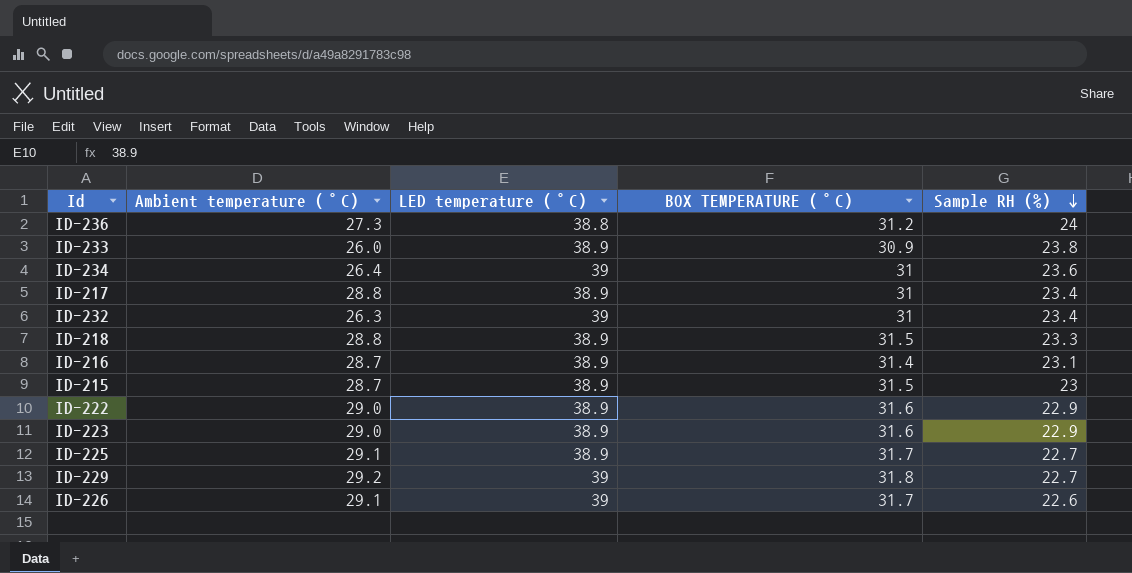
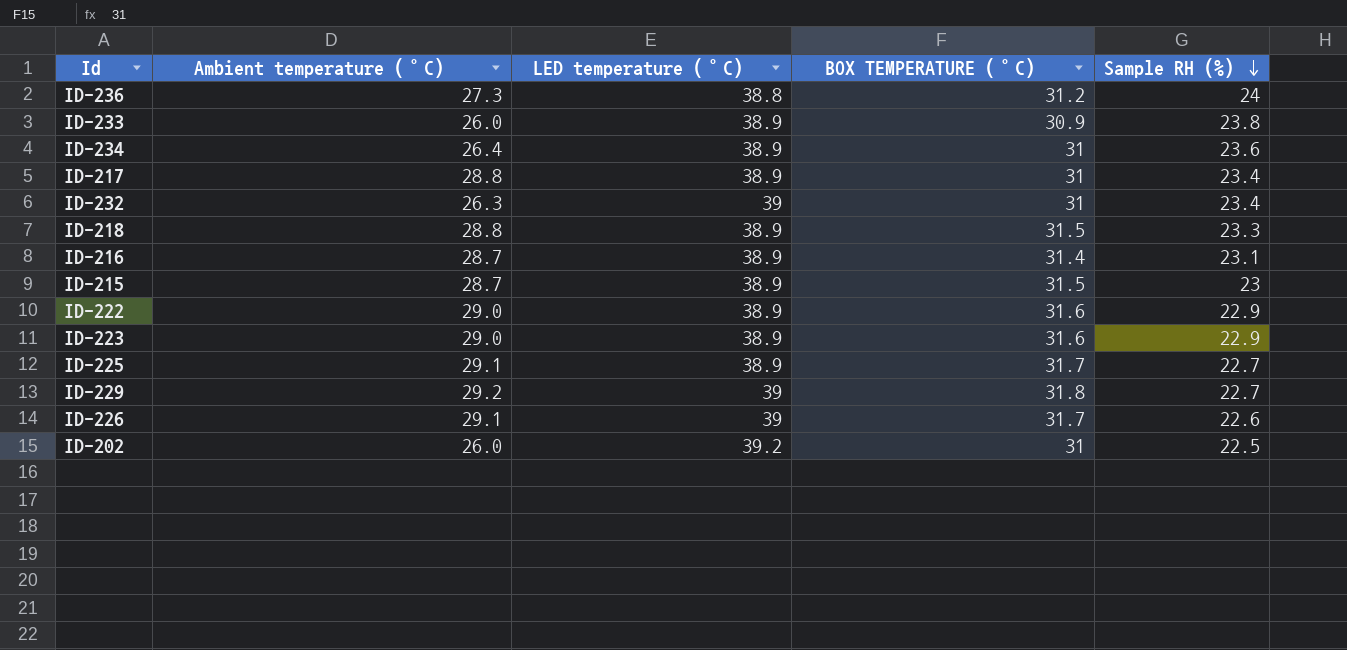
ID-234 | LED temperature (°C): 39 -> 38.9
row ID-202: none -> 26.0 | 39.2 | 31 | 22.5

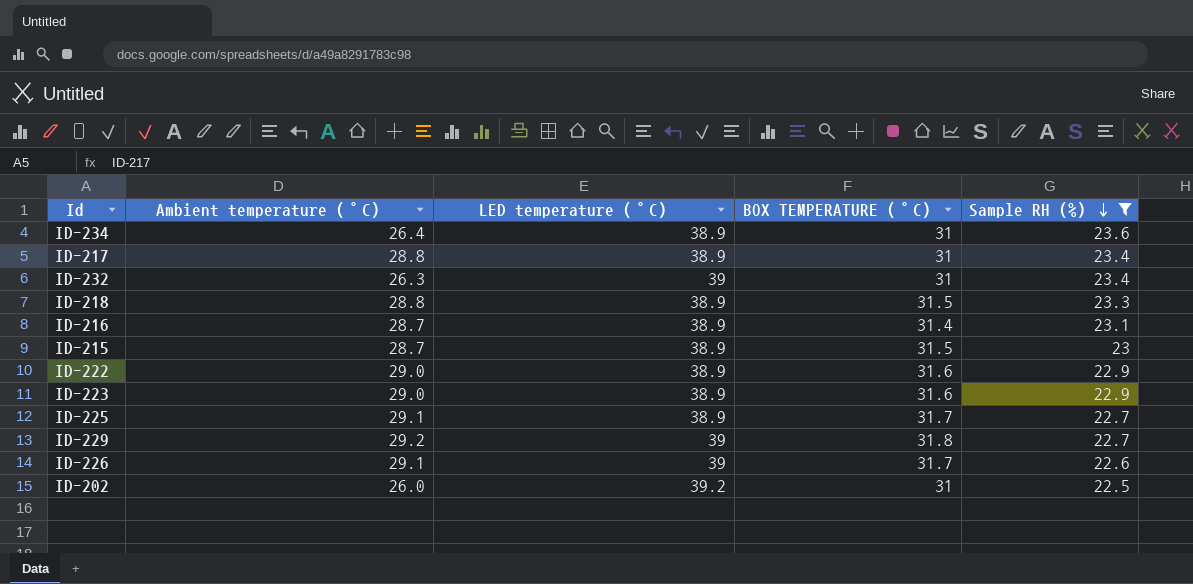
filter: none -> Sample RH (%) <= 23.6

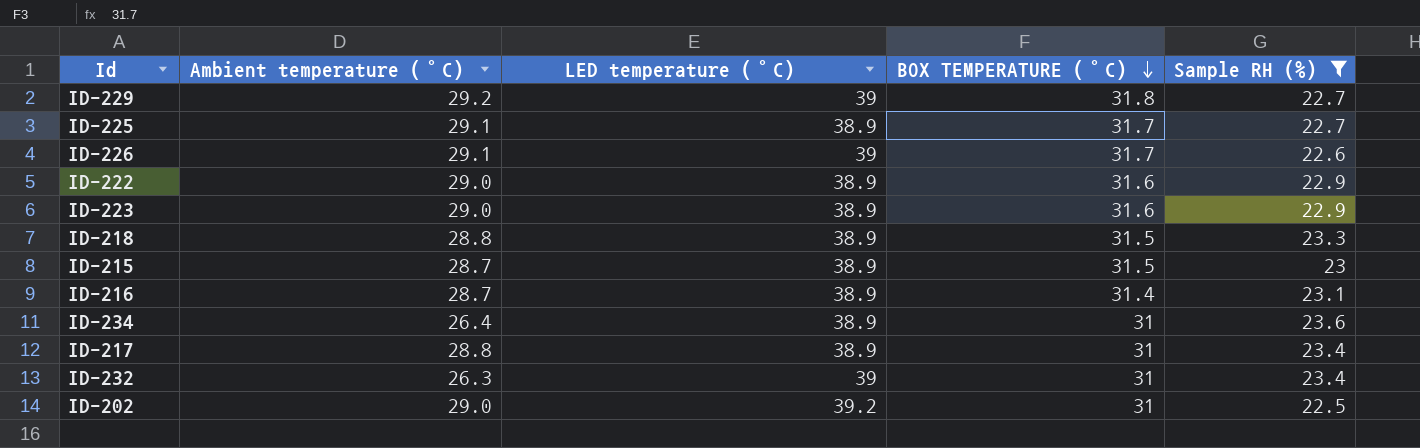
row order: Sample RH (%) descending -> BOX TEMPERATURE (°C) descending
ID-202 | Ambient temperature (°C): 26.0 -> 29.0

